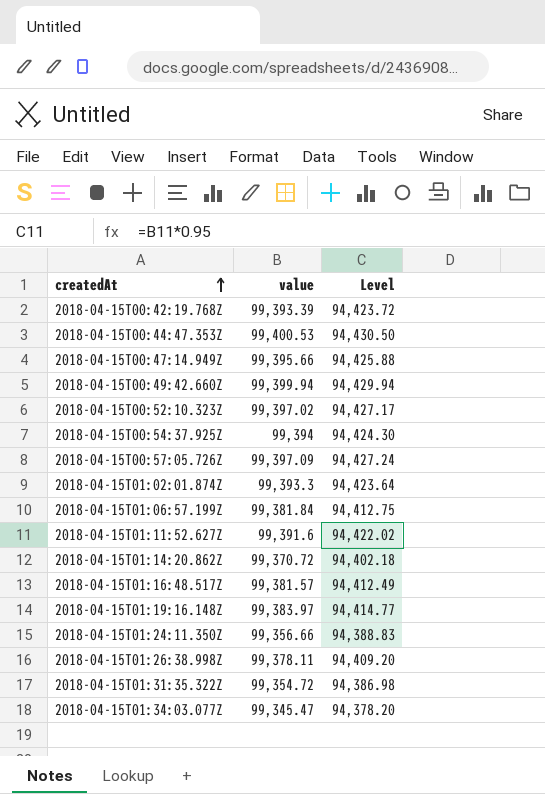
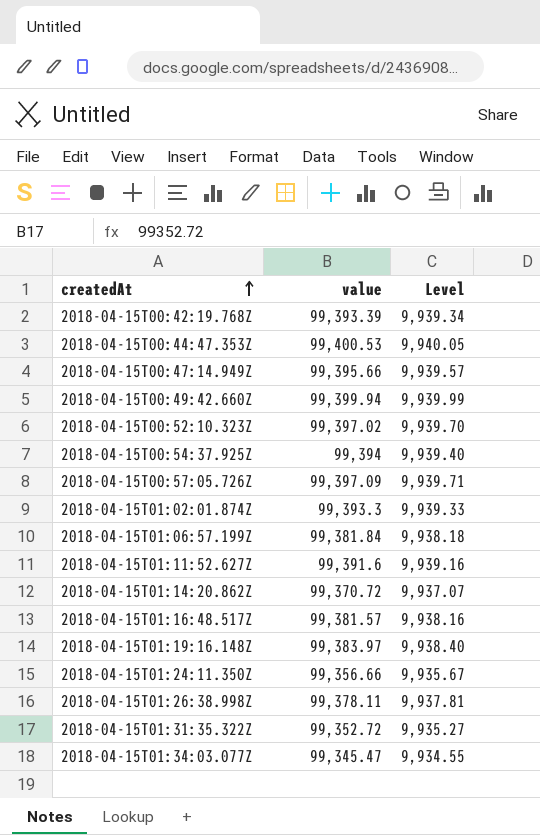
column Level | formula: [value] * 0.95 -> [value] * 0.1
2018-04-15T01:31:35.322Z | value: 99,354.72 -> 99,352.72

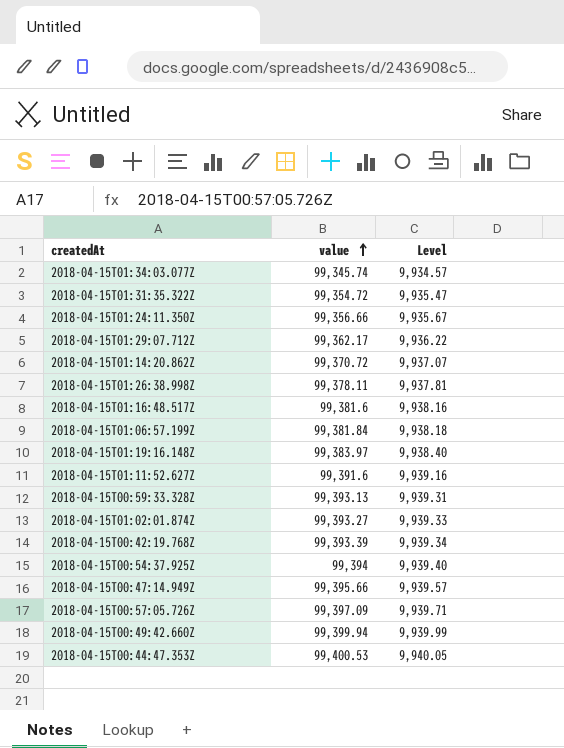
row order: createdAt ascending -> value ascending
row 2018-04-15T00:52:10.323Z: 99,397.02 | 9,939.70 -> none
2018-04-15T01:34:03.077Z | value: 99,345.47 -> 99,345.74
2018-04-15T01:34:03.077Z | Level: 9,934.55 -> 9,934.57
2018-04-15T01:31:35.322Z | value: 99,352.72 -> 99,354.72
2018-04-15T01:31:35.322Z | Level: 9,935.27 -> 9,935.47
row 2018-04-15T01:29:07.712Z: none -> 99,362.17 | 9,936.22
2018-04-15T01:16:48.517Z | value: 99,381.57 -> 99,381.6
row 2018-04-15T00:59:33.328Z: none -> 99,393.13 | 9,939.31
2018-04-15T01:02:01.874Z | value: 99,393.3 -> 99,393.27

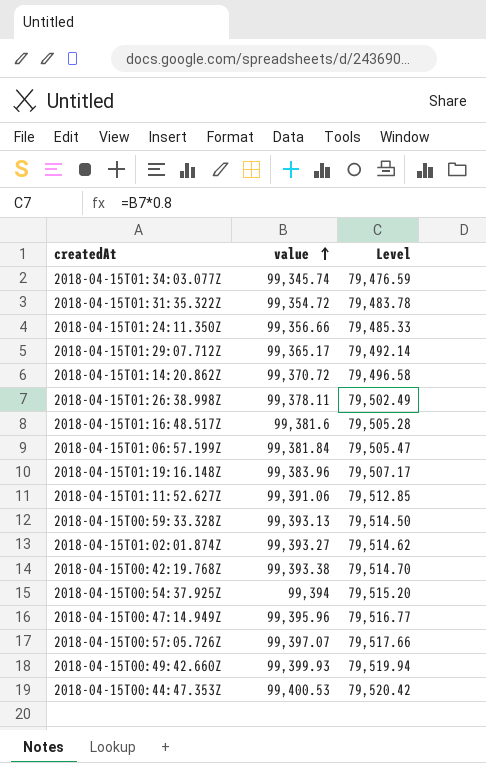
column Level | formula: [value] * 0.1 -> [value] * 0.8
2018-04-15T01:29:07.712Z | value: 99,362.17 -> 99,365.17
2018-04-15T01:19:16.148Z | value: 99,383.97 -> 99,383.96
2018-04-15T01:11:52.627Z | value: 99,391.6 -> 99,391.06
2018-04-15T00:42:19.768Z | value: 99,393.39 -> 99,393.38
2018-04-15T00:47:14.949Z | value: 99,395.66 -> 99,395.96
2018-04-15T00:57:05.726Z | value: 99,397.09 -> 99,397.07
2018-04-15T00:49:42.660Z | value: 99,399.94 -> 99,399.93

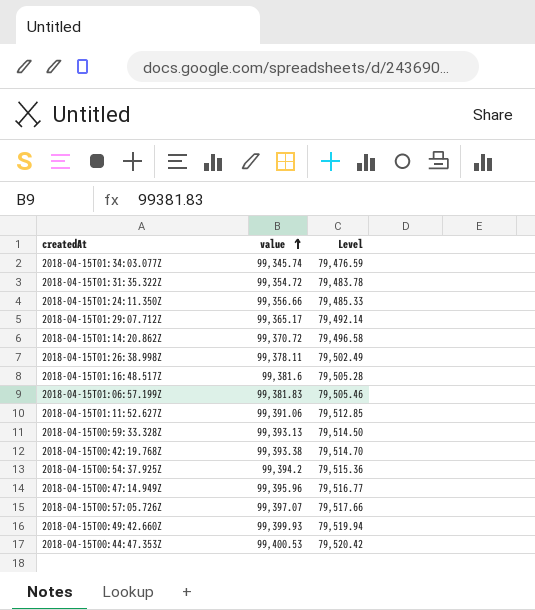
row 2018-04-15T01:19:16.148Z: 99,383.96 | 79,507.17 -> none
row 2018-04-15T01:02:01.874Z: 99,393.27 | 79,514.62 -> none
2018-04-15T01:06:57.199Z | value: 99,381.84 -> 99,381.83
2018-04-15T01:06:57.199Z | Level: 79,505.47 -> 79,505.46
2018-04-15T00:54:37.925Z | value: 99,394 -> 99,394.2
2018-04-15T00:54:37.925Z | Level: 79,515.20 -> 79,515.36

